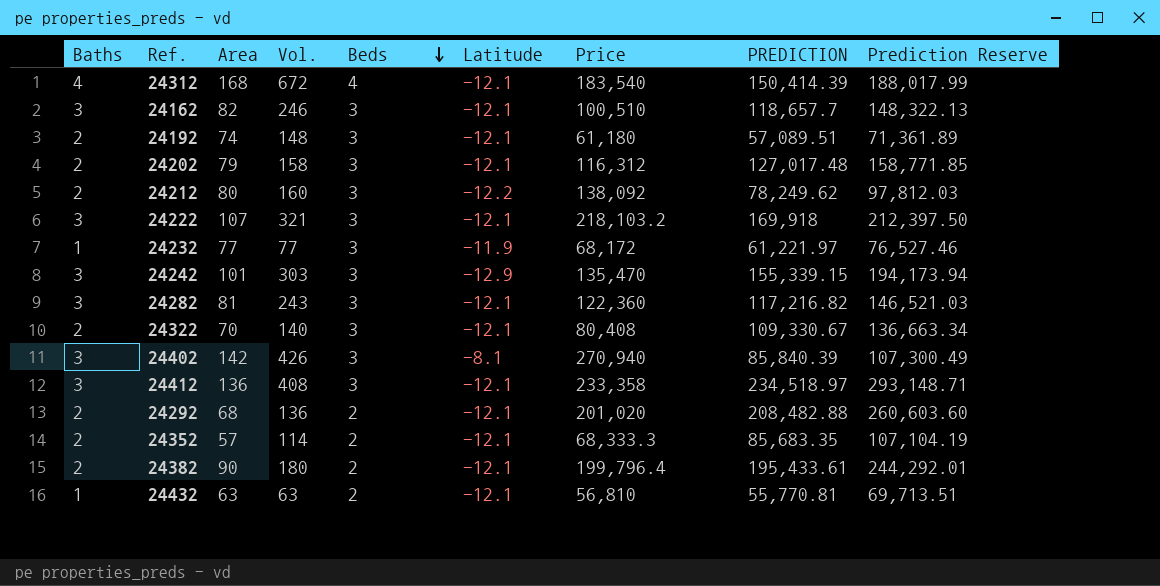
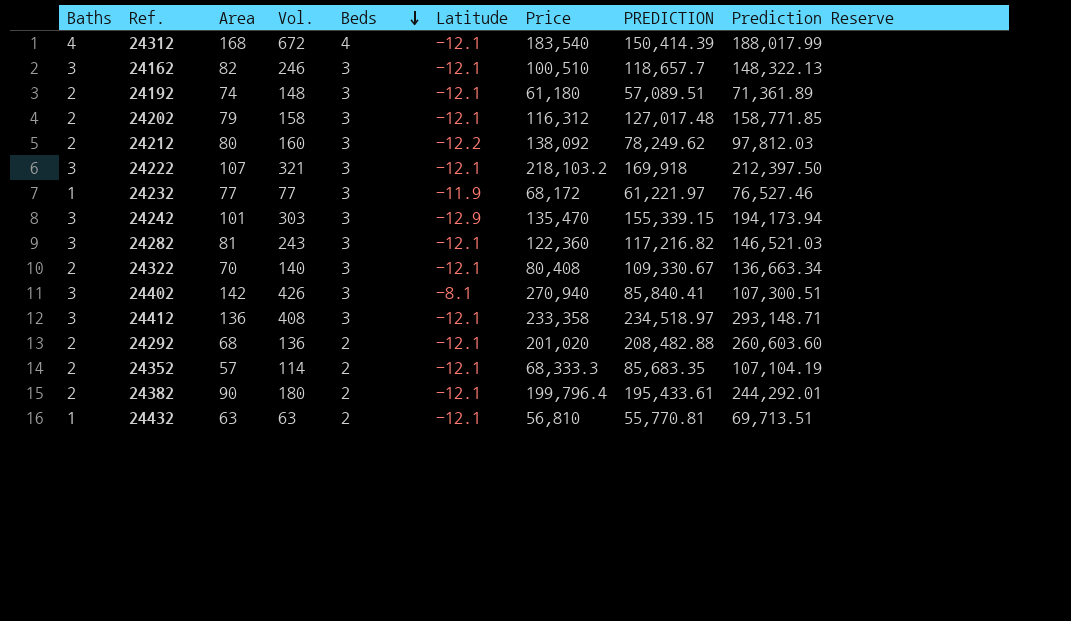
24402 | PREDICTION: 85,840.39 -> 85,840.41
24402 | Prediction Reserve: 107,300.49 -> 107,300.51

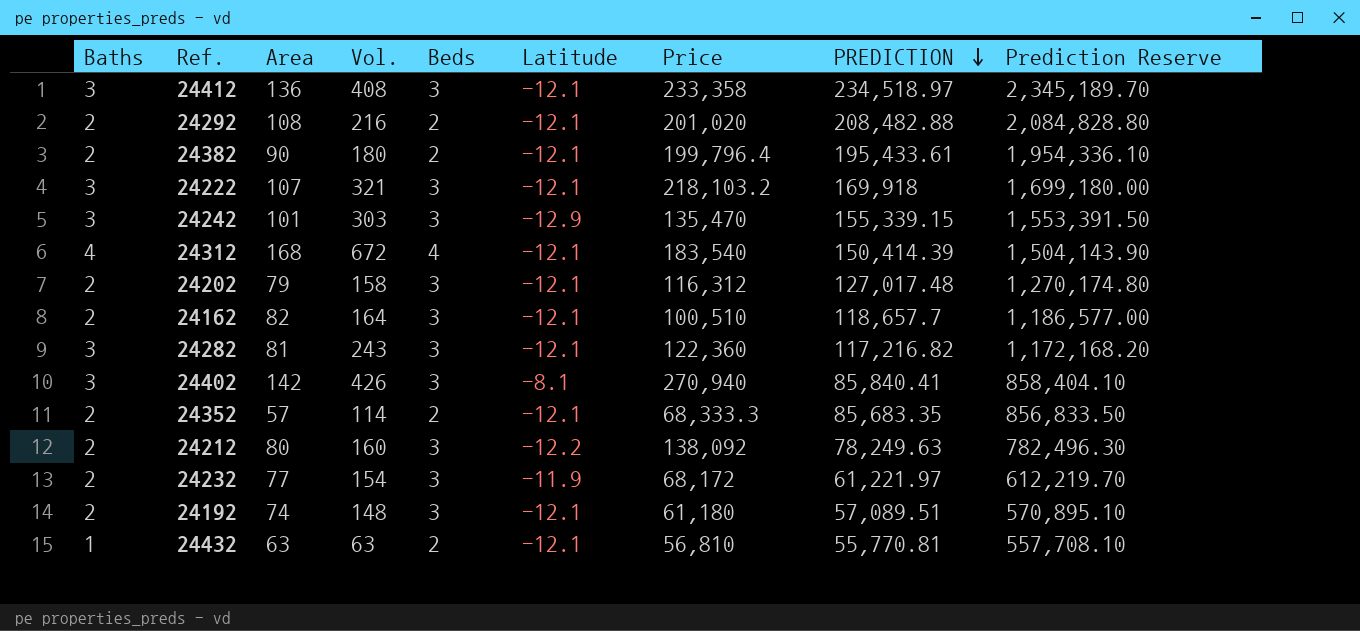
row order: Beds descending -> PREDICTION descending
column Prediction Reserve | formula: [PREDICTION] * 1.25 -> [PREDICTION] * 10
row 24322: 2 | 70 | 140 | 3 | -12.1 | 80,408 | 109,330.67 | 136,663.34 -> none
24292 | Area: 68 -> 108
24292 | Vol.: 136 -> 216
24162 | Baths: 3 -> 2
24162 | Vol.: 246 -> 164
24212 | PREDICTION: 78,249.62 -> 78,249.63
24232 | Baths: 1 -> 2
24232 | Vol.: 77 -> 154

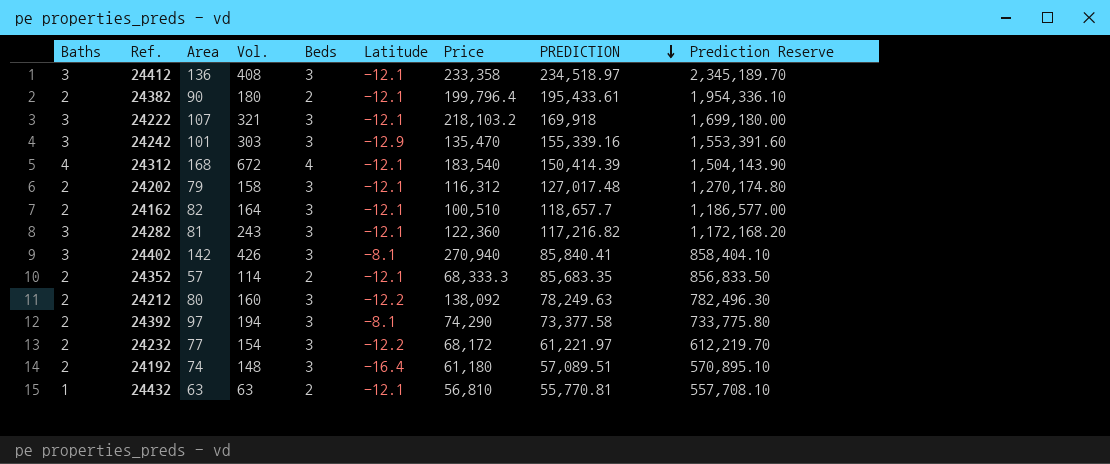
row 24292: 2 | 108 | 216 | 2 | -12.1 | 201,020 | 208,482.88 | 2,084,828.80 -> none
24242 | PREDICTION: 155,339.15 -> 155,339.16
24242 | Prediction Reserve: 1,553,391.50 -> 1,553,391.60
row 24392: none -> 2 | 97 | 194 | 3 | -8.1 | 74,290 | 73,377.58 | 733,775.80
24232 | Latitude: -11.9 -> -12.2
24192 | Latitude: -12.1 -> -16.4

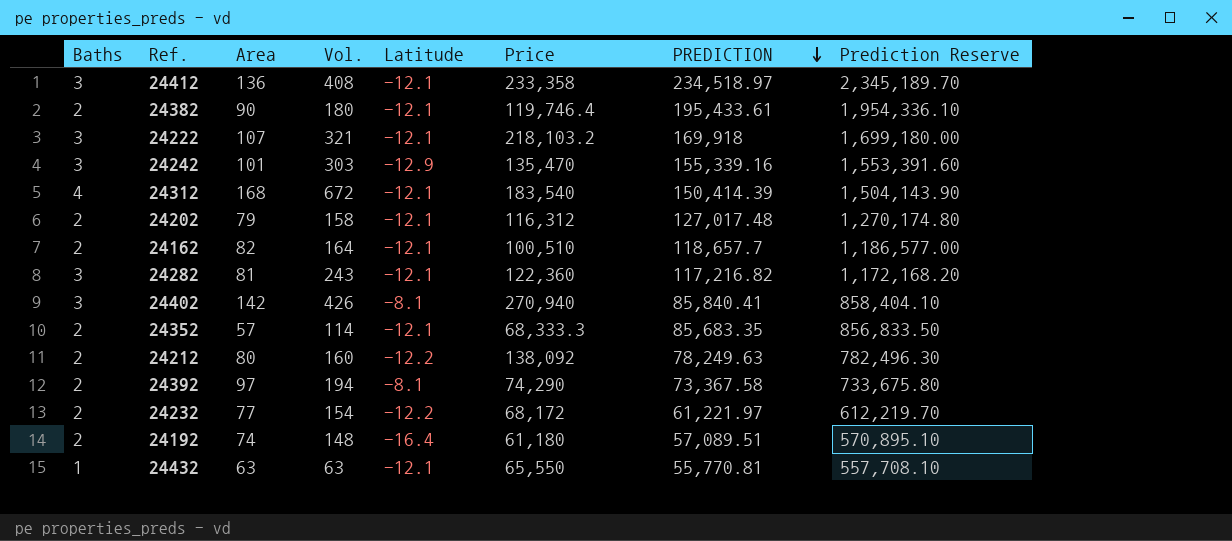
column Beds | position: 5 -> none
24382 | Price: 199,796.4 -> 119,746.4
24392 | PREDICTION: 73,377.58 -> 73,367.58
24392 | Prediction Reserve: 733,775.80 -> 733,675.80
24432 | Price: 56,810 -> 65,550

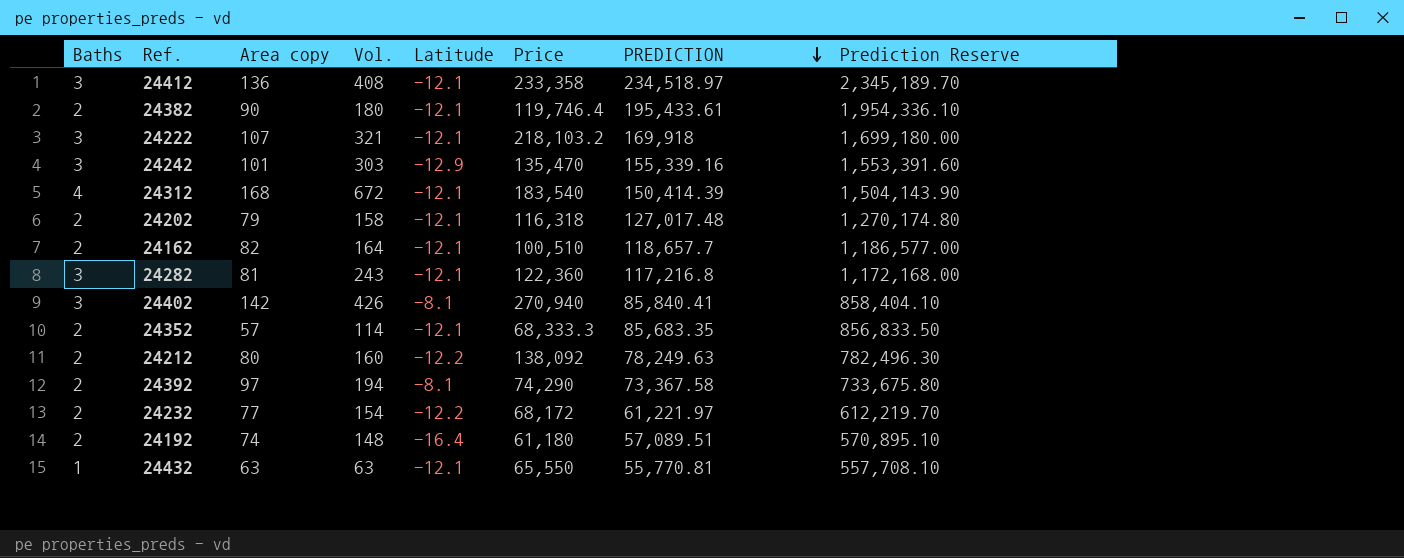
column name: Area -> Area copy
24202 | Price: 116,312 -> 116,318
24282 | PREDICTION: 117,216.82 -> 117,216.8
24282 | Prediction Reserve: 1,172,168.20 -> 1,172,168.00

